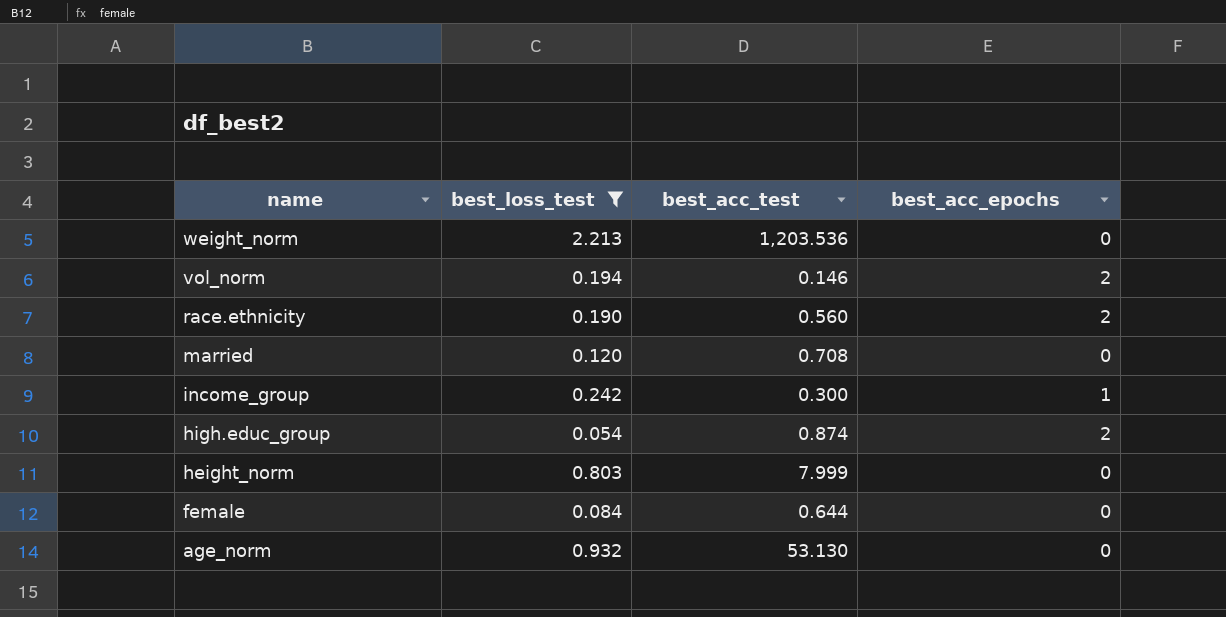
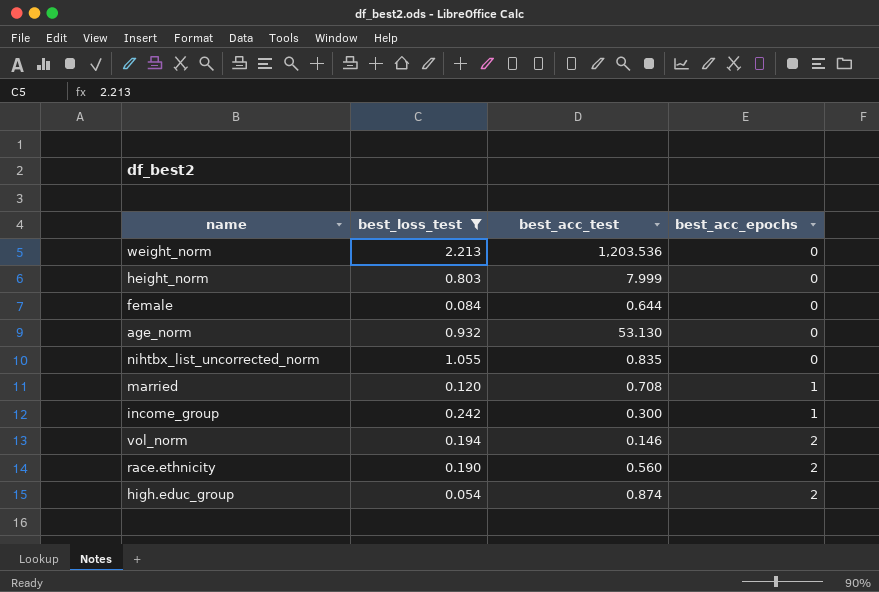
row order: name descending -> best_acc_epochs ascending
row nihtbx_list_uncorrected_norm: none -> 1.055 | 0.835 | 0
married | best_acc_epochs: 0 -> 1

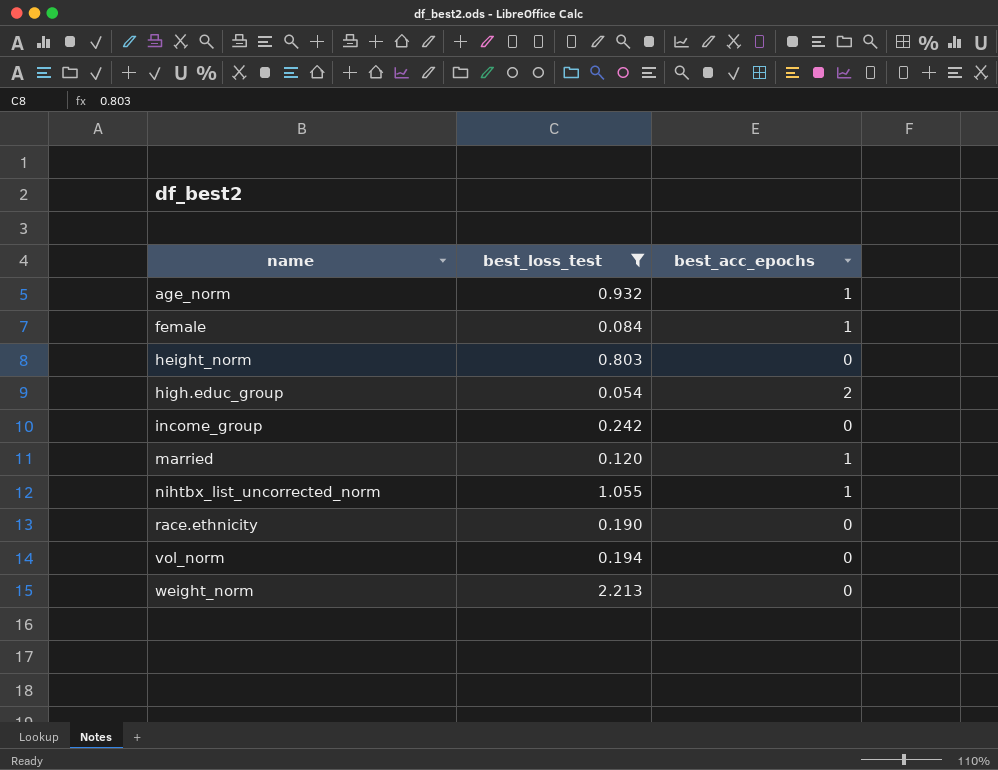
row order: best_acc_epochs ascending -> name ascending
column best_acc_test | position: 3 -> none
age_norm | best_acc_epochs: 0 -> 1
female | best_acc_epochs: 0 -> 1
income_group | best_acc_epochs: 1 -> 0
nihtbx_list_uncorrected_norm | best_acc_epochs: 0 -> 1
race.ethnicity | best_acc_epochs: 2 -> 0
vol_norm | best_acc_epochs: 2 -> 0

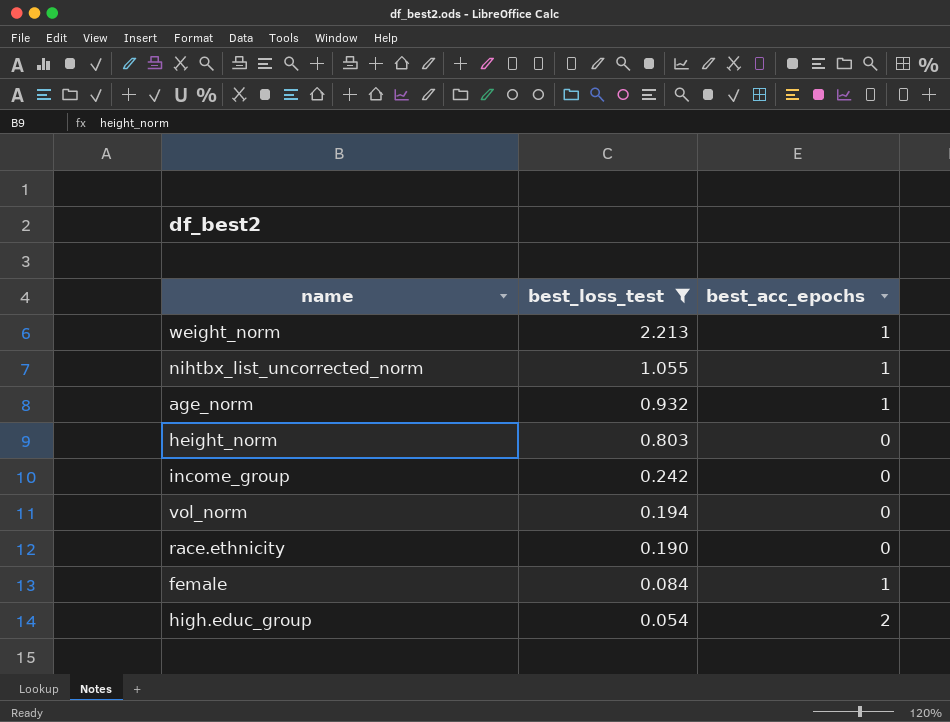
row order: name ascending -> best_loss_test descending
row married: 0.120 | 1 -> none
weight_norm | best_acc_epochs: 0 -> 1

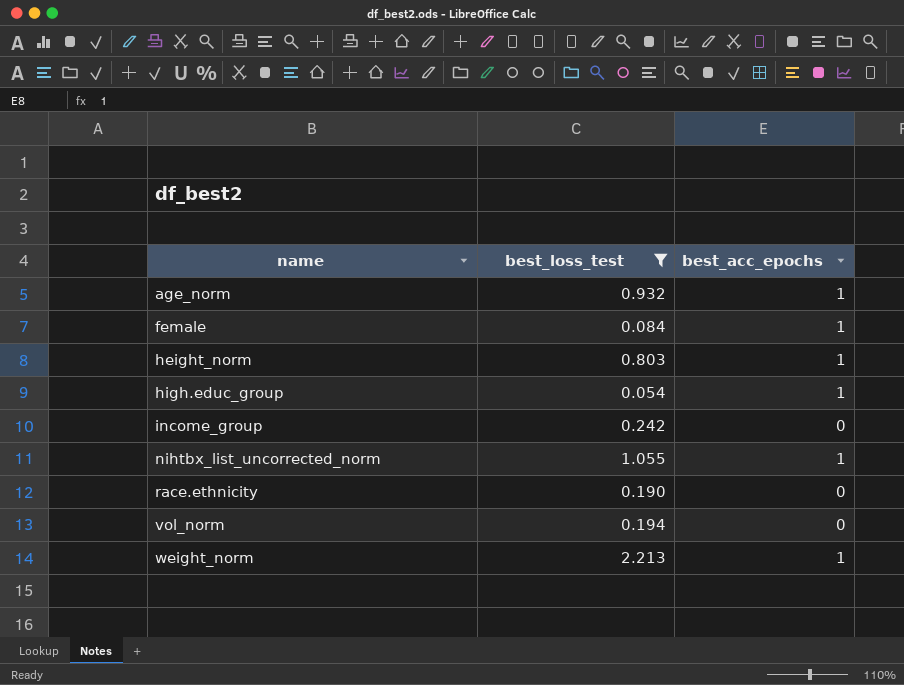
row order: best_loss_test descending -> name ascending
height_norm | best_acc_epochs: 0 -> 1
high.educ_group | best_acc_epochs: 2 -> 1

